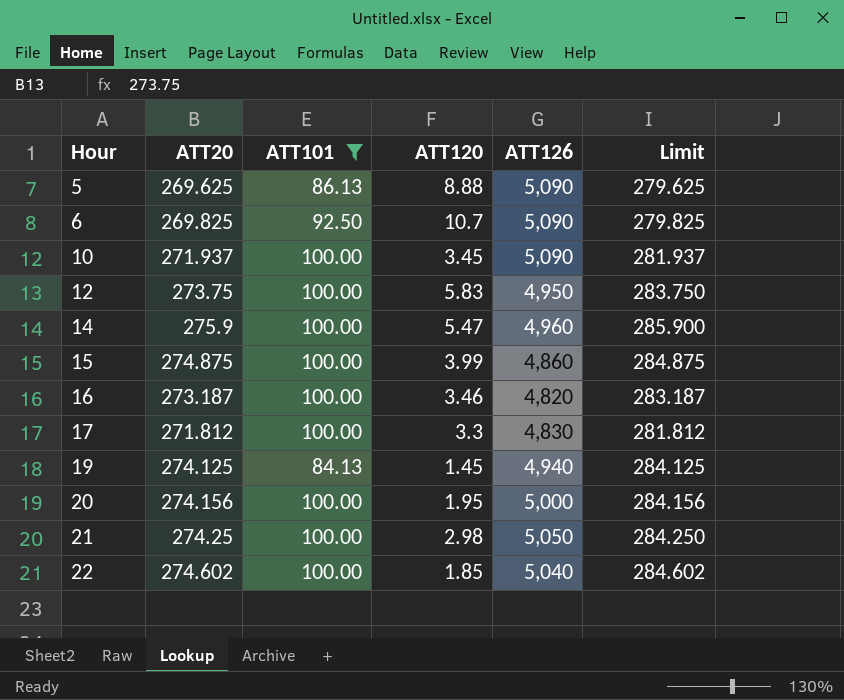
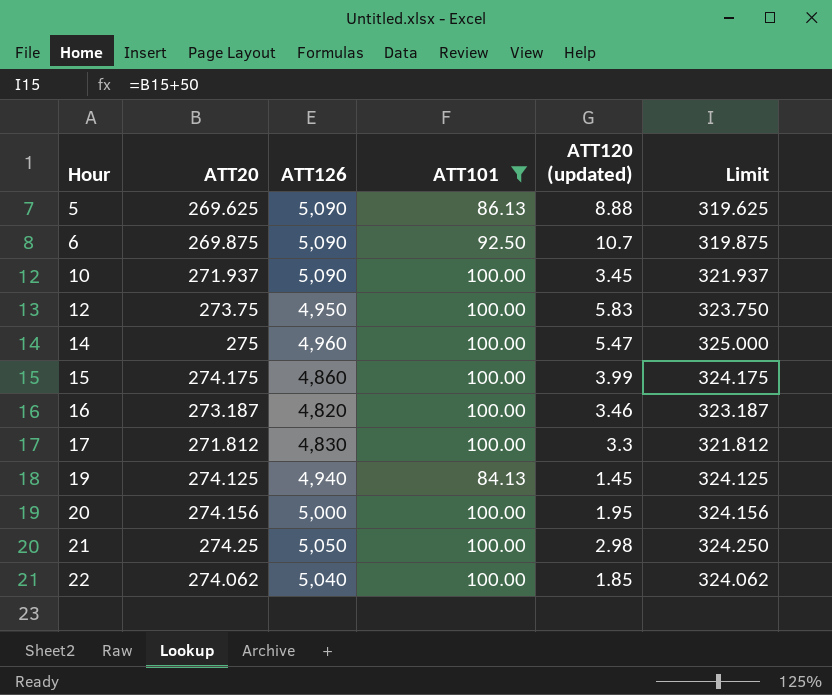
column ATT126 | position: 5 -> 3
column name: ATT120 -> ATT120 (updated)
column Limit | formula: [ATT20] + 10 -> [ATT20] + 50
6 | ATT20: 269.825 -> 269.875
14 | ATT20: 275.9 -> 275
15 | ATT20: 274.875 -> 274.175
22 | ATT20: 274.602 -> 274.062

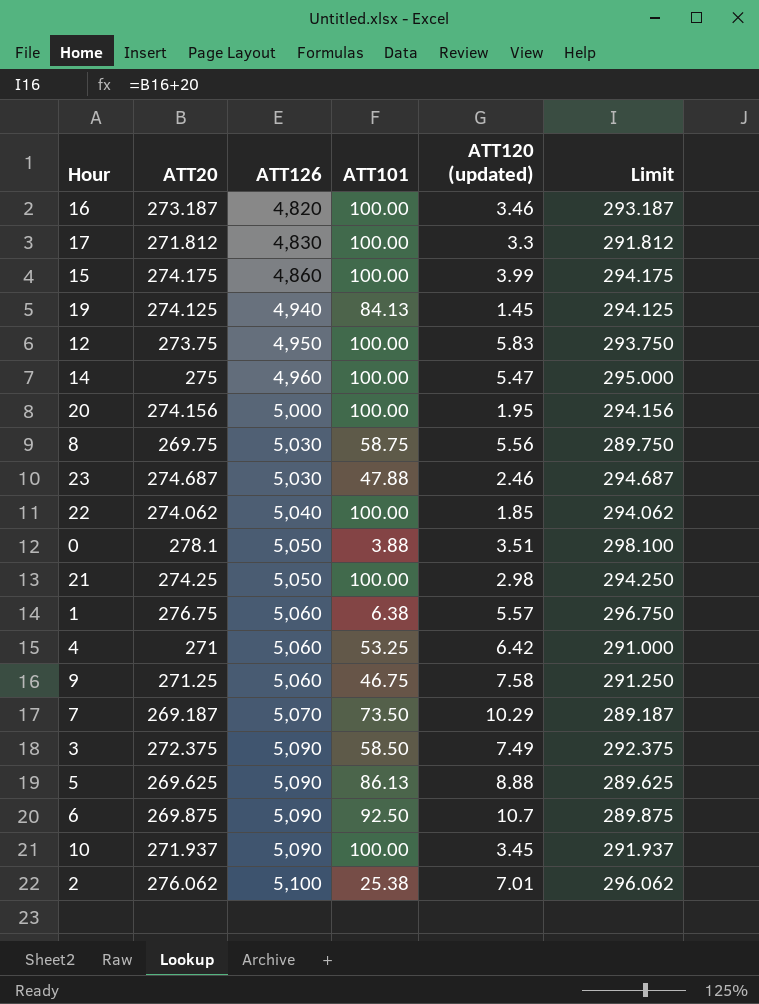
filter: ATT101 >= 84.13 -> none
row order: Hour ascending -> ATT126 ascending
column Limit | formula: [ATT20] + 50 -> [ATT20] + 20

